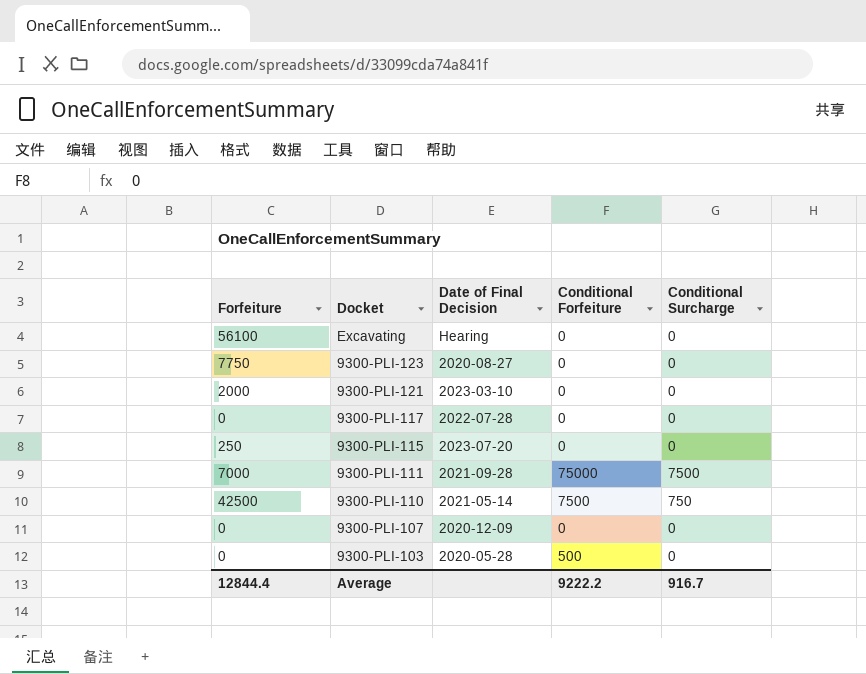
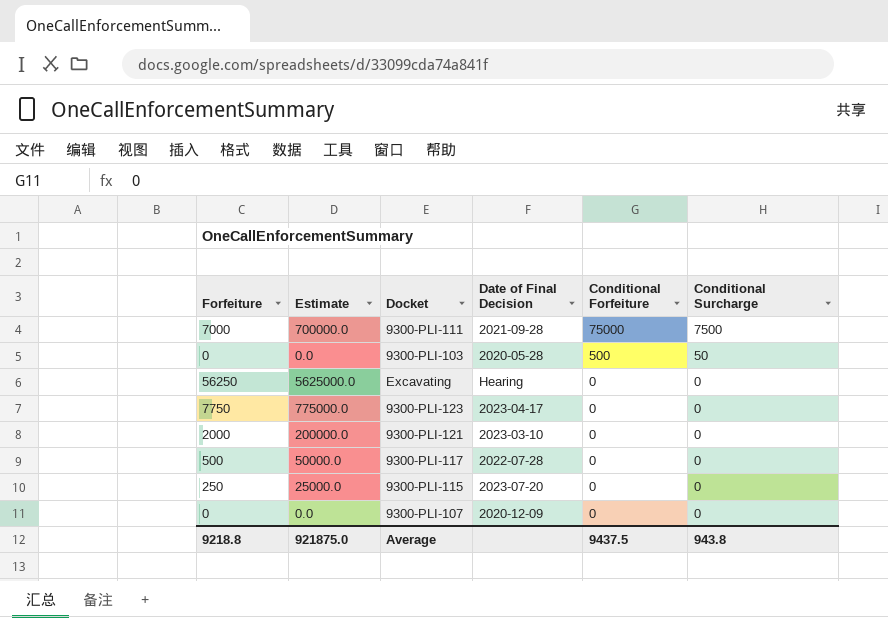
row order: Docket descending -> Conditional Forfeiture descending
column Estimate | formula: none -> [Forfeiture] * 100
row 9300-PLI-110: 42500 | 2021-05-14 | 7500 | 750 -> none
9300-PLI-103 | Conditional Surcharge: 0 -> 50
Excavating | Forfeiture: 56100 -> 56250
9300-PLI-123 | Date of Final Decision: 2020-08-27 -> 2023-04-17
9300-PLI-117 | Forfeiture: 0 -> 500
Average | Forfeiture: 12844.4 -> 9218.8
Average | Conditional Forfeiture: 9222.2 -> 9437.5
Average | Conditional Surcharge: 916.7 -> 943.8

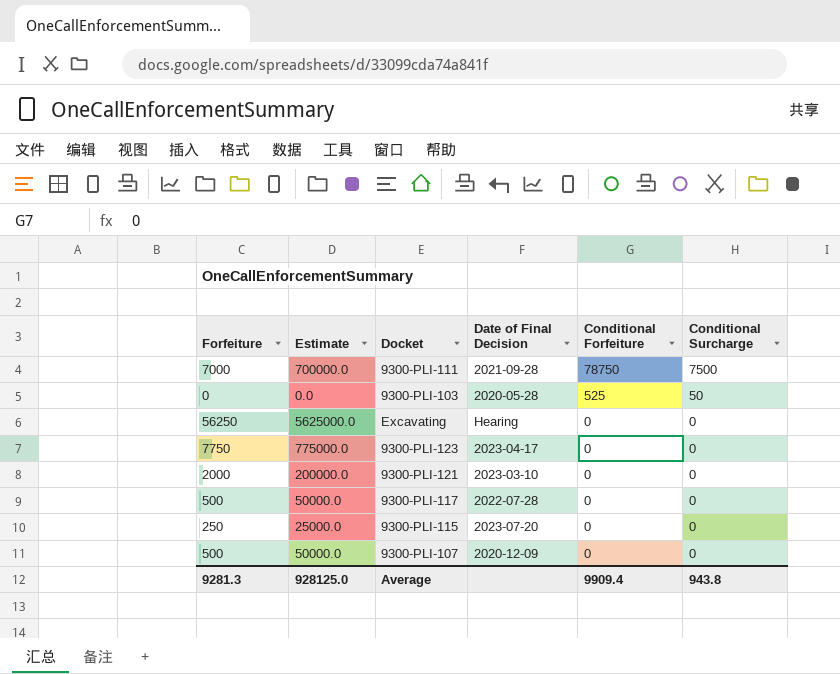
9300-PLI-111 | Conditional Forfeiture: 75000 -> 78750
9300-PLI-103 | Conditional Forfeiture: 500 -> 525
9300-PLI-107 | Forfeiture: 0 -> 500
9300-PLI-107 | Estimate: 0.0 -> 50000.0
Average | Forfeiture: 9218.8 -> 9281.3
Average | Estimate: 921875.0 -> 928125.0
Average | Conditional Forfeiture: 9437.5 -> 9909.4

